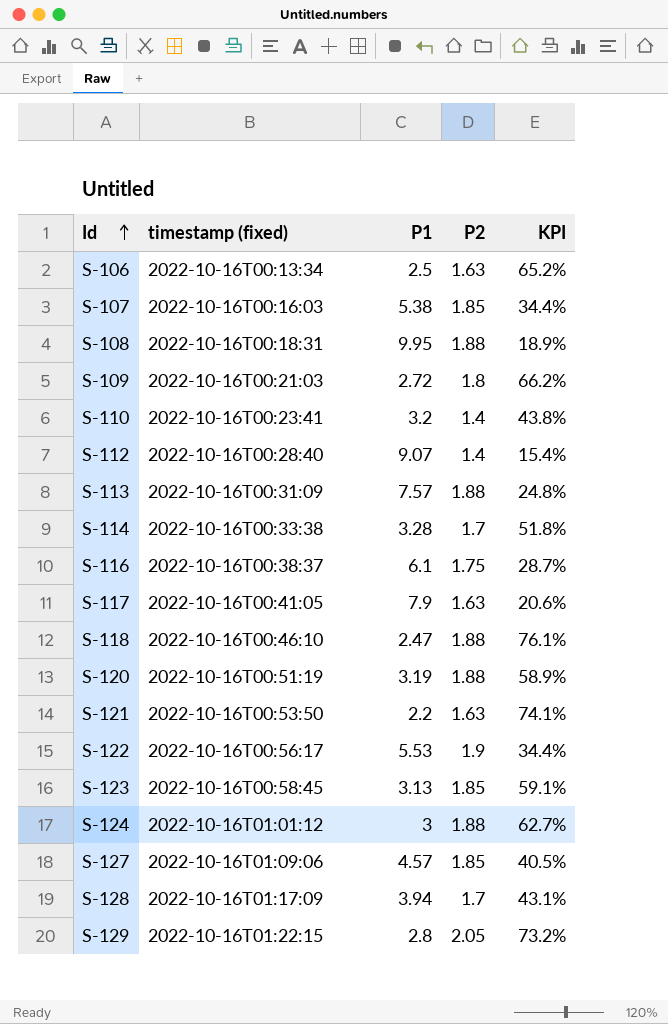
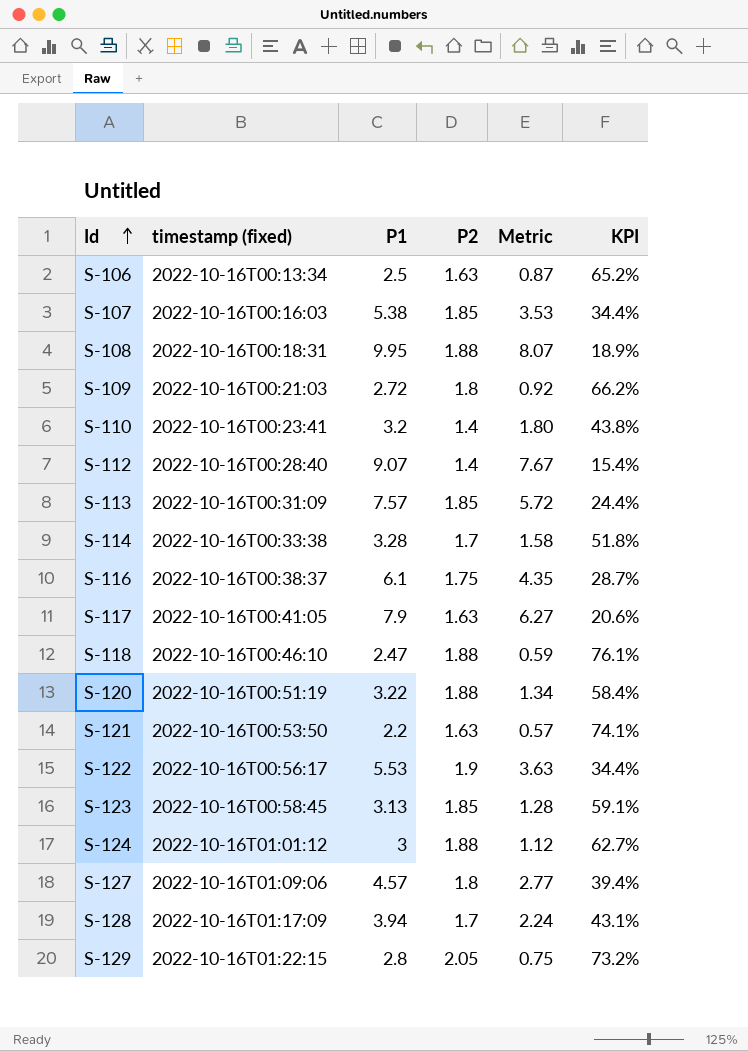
column Metric | formula: none -> [P1] - [P2]
S-113 | P2: 1.88 -> 1.85
S-113 | KPI: 24.8% -> 24.4%
S-120 | P1: 3.19 -> 3.22
S-120 | KPI: 58.9% -> 58.4%
S-127 | P2: 1.85 -> 1.8
S-127 | KPI: 40.5% -> 39.4%

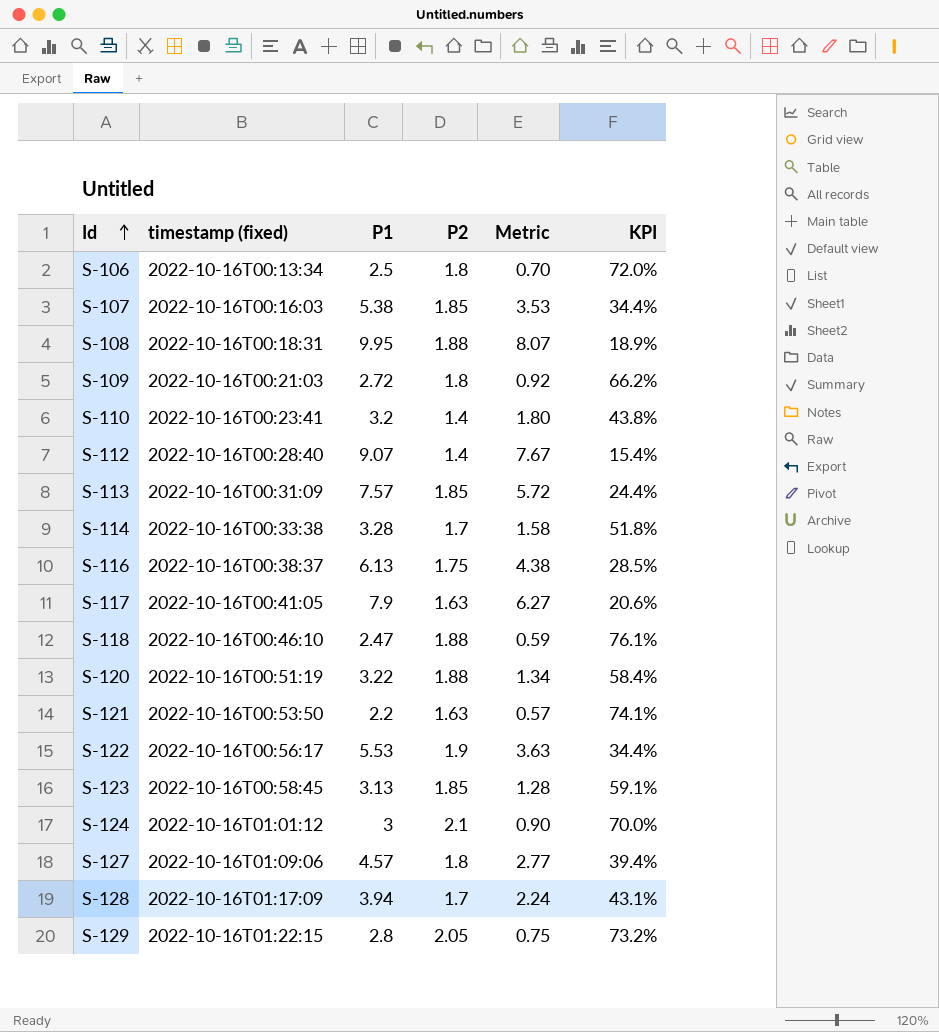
S-106 | P2: 1.63 -> 1.8
S-106 | Metric: 0.87 -> 0.70
S-106 | KPI: 65.2% -> 72.0%
S-116 | P1: 6.1 -> 6.13
S-116 | Metric: 4.35 -> 4.38
S-116 | KPI: 28.7% -> 28.5%
S-124 | P2: 1.88 -> 2.1
S-124 | Metric: 1.12 -> 0.90
S-124 | KPI: 62.7% -> 70.0%

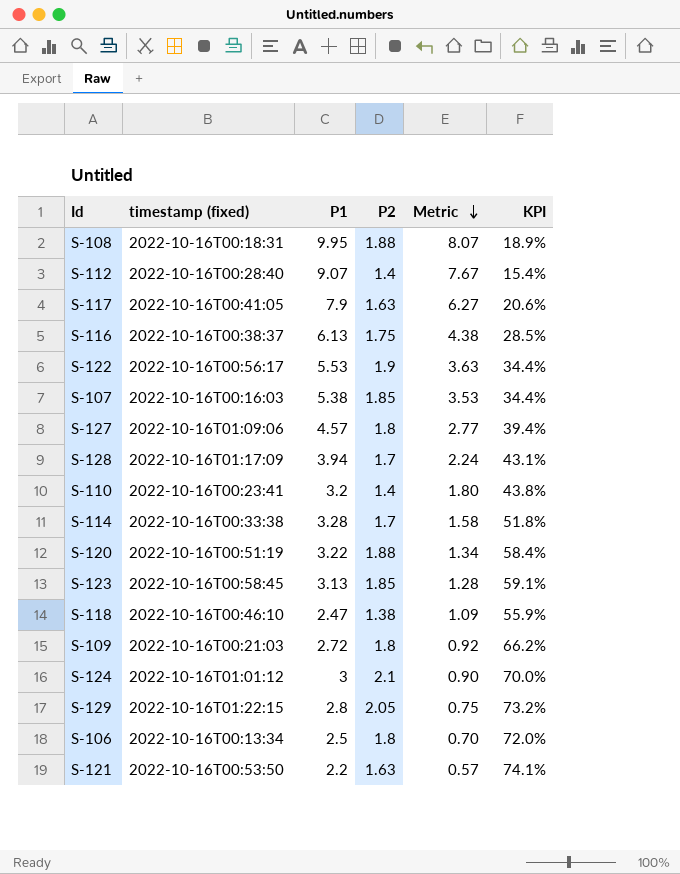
row order: Id ascending -> Metric descending
row S-113: 2022-10-16T00:31:09 | 7.57 | 1.85 | 5.72 | 24.4% -> none
S-118 | P2: 1.88 -> 1.38
S-118 | Metric: 0.59 -> 1.09
S-118 | KPI: 76.1% -> 55.9%

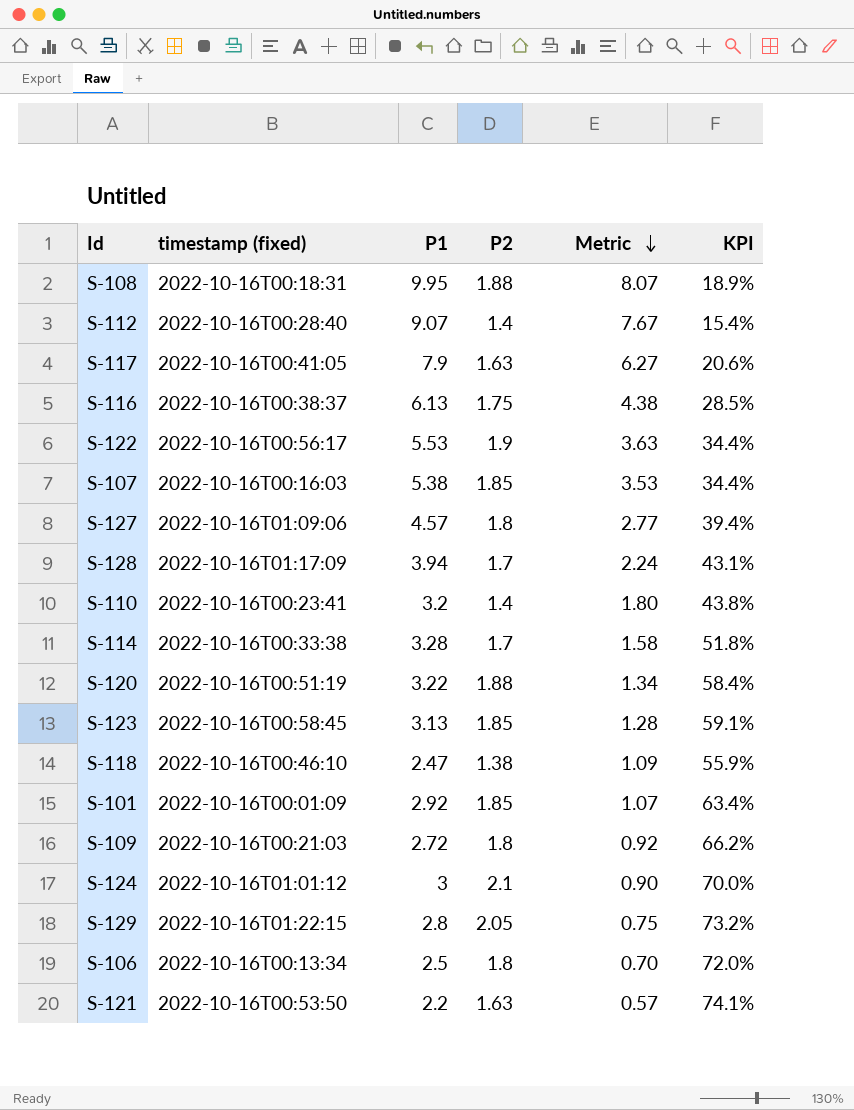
row S-101: none -> 2022-10-16T00:01:09 | 2.92 | 1.85 | 1.07 | 63.4%

